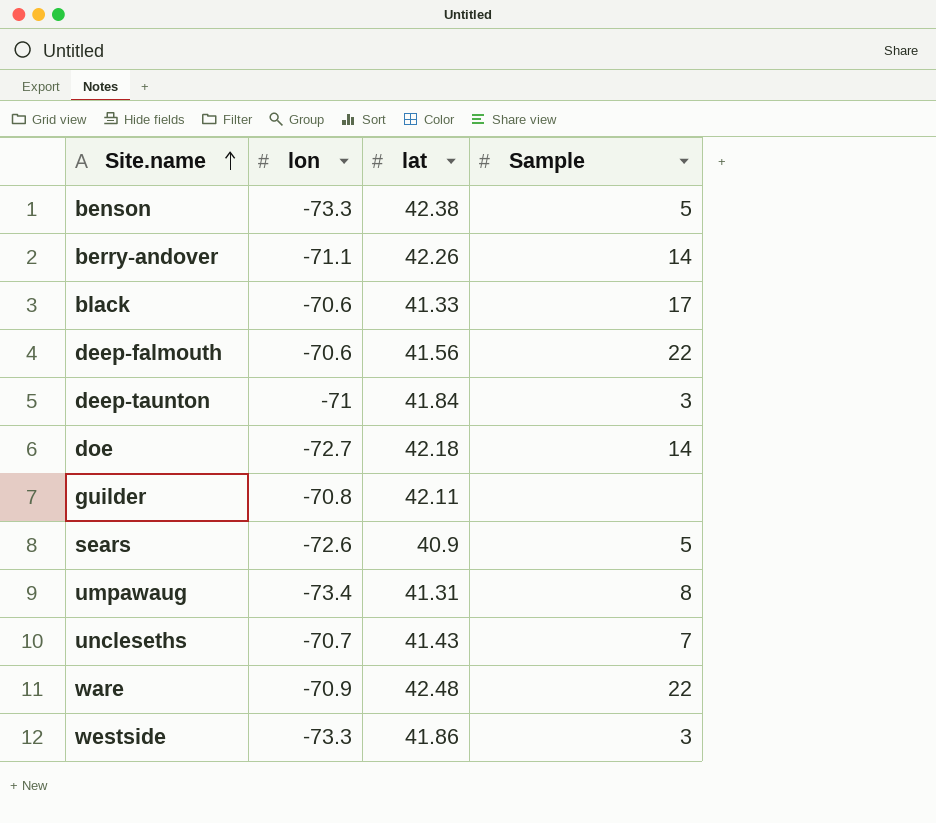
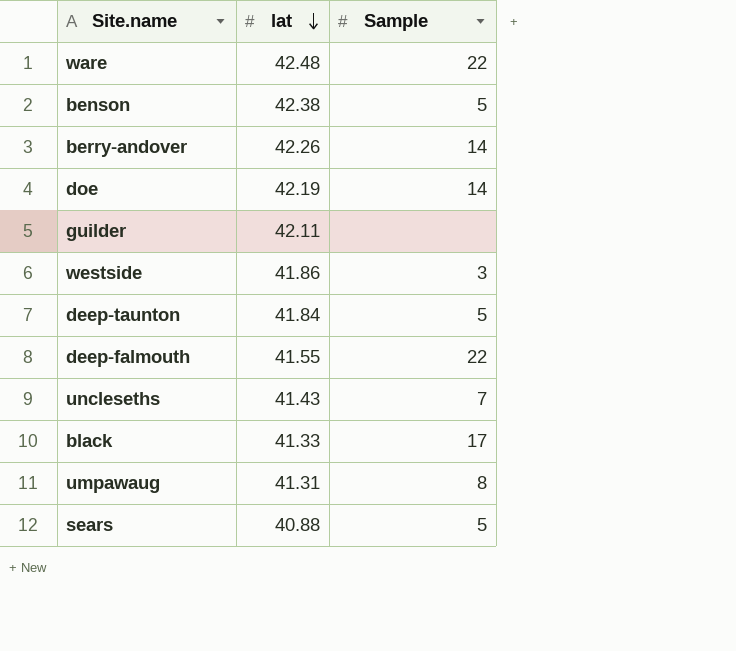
row order: Site.name ascending -> lat descending
column lon | position: 2 -> none
doe | lat: 42.18 -> 42.19
deep-taunton | Sample: 3 -> 5
deep-falmouth | lat: 41.56 -> 41.55
sears | lat: 40.9 -> 40.88

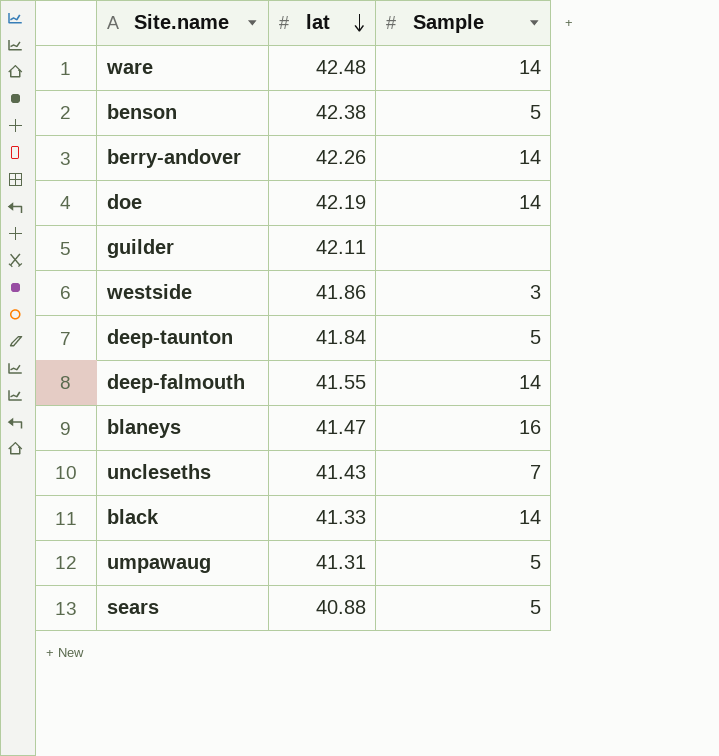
ware | Sample: 22 -> 14
deep-falmouth | Sample: 22 -> 14
row blaneys: none -> 41.47 | 16
black | Sample: 17 -> 14
umpawaug | Sample: 8 -> 5

